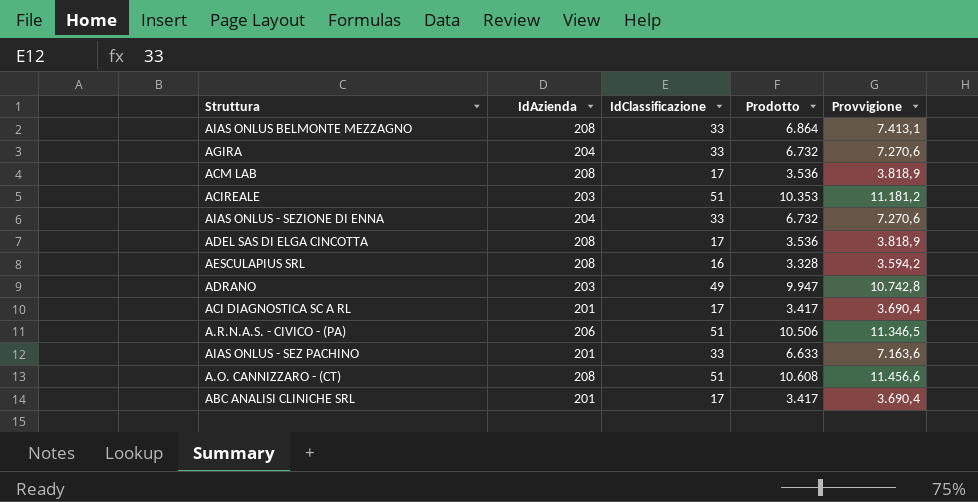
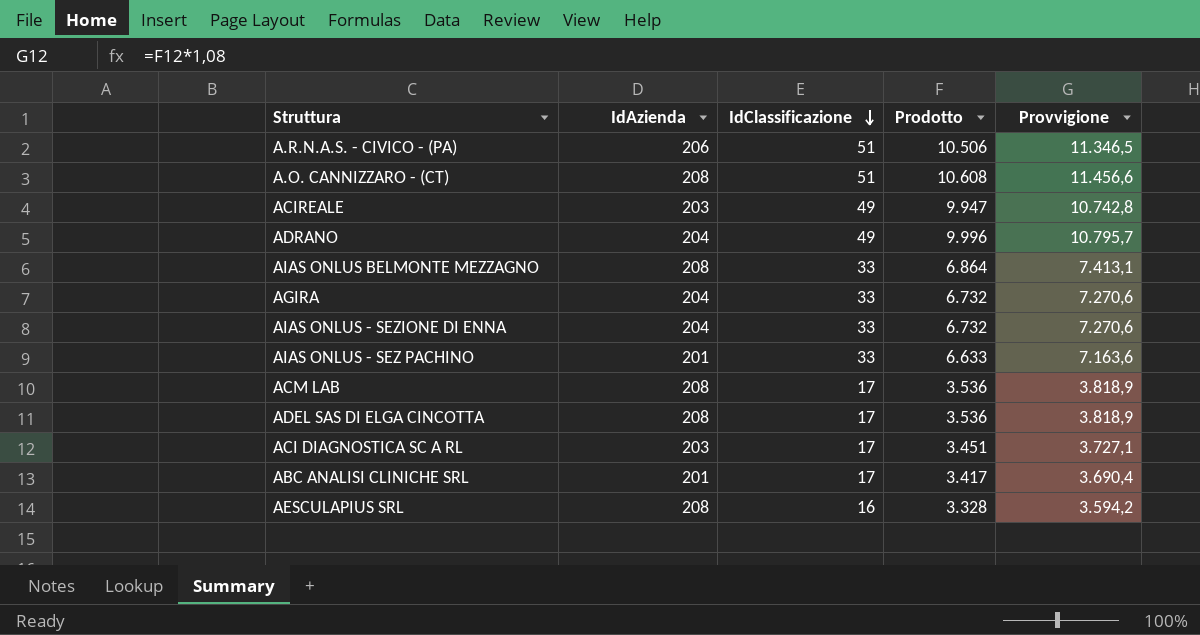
row order: none -> IdClassificazione descending
ACIREALE | IdClassificazione: 51 -> 49
ACIREALE | Prodotto: 10.353 -> 9.947
ACIREALE | Provvigione: 11.181,2 -> 10.742,8
ADRANO | IdAzienda: 203 -> 204
ADRANO | Prodotto: 9.947 -> 9.996
ADRANO | Provvigione: 10.742,8 -> 10.795,7
ACI DIAGNOSTICA SC A RL | IdAzienda: 201 -> 203
ACI DIAGNOSTICA SC A RL | Prodotto: 3.417 -> 3.451
ACI DIAGNOSTICA SC A RL | Provvigione: 3.690,4 -> 3.727,1

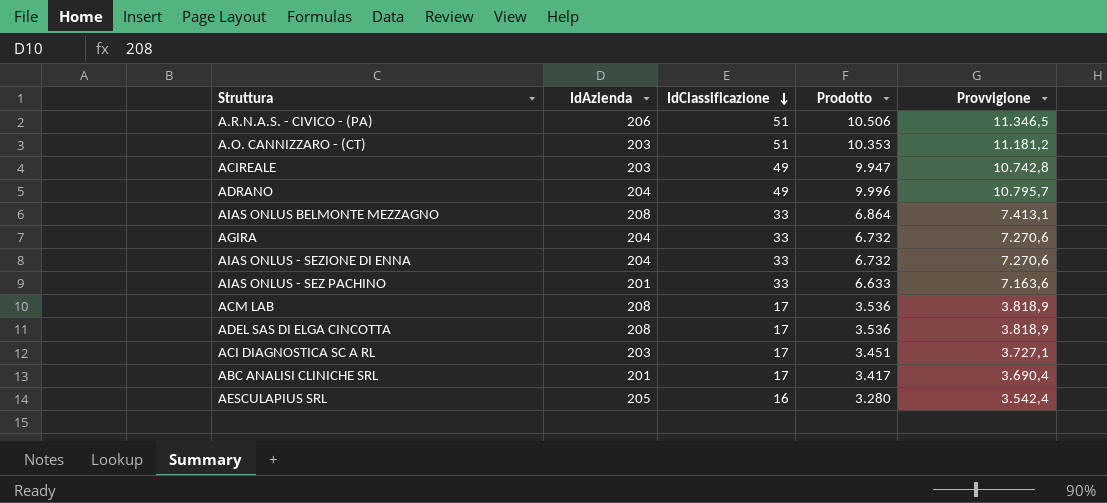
A.O. CANNIZZARO - (CT) | IdAzienda: 208 -> 203
A.O. CANNIZZARO - (CT) | Prodotto: 10.608 -> 10.353
A.O. CANNIZZARO - (CT) | Provvigione: 11.456,6 -> 11.181,2
AESCULAPIUS SRL | IdAzienda: 208 -> 205
AESCULAPIUS SRL | Prodotto: 3.328 -> 3.280
AESCULAPIUS SRL | Provvigione: 3.594,2 -> 3.542,4

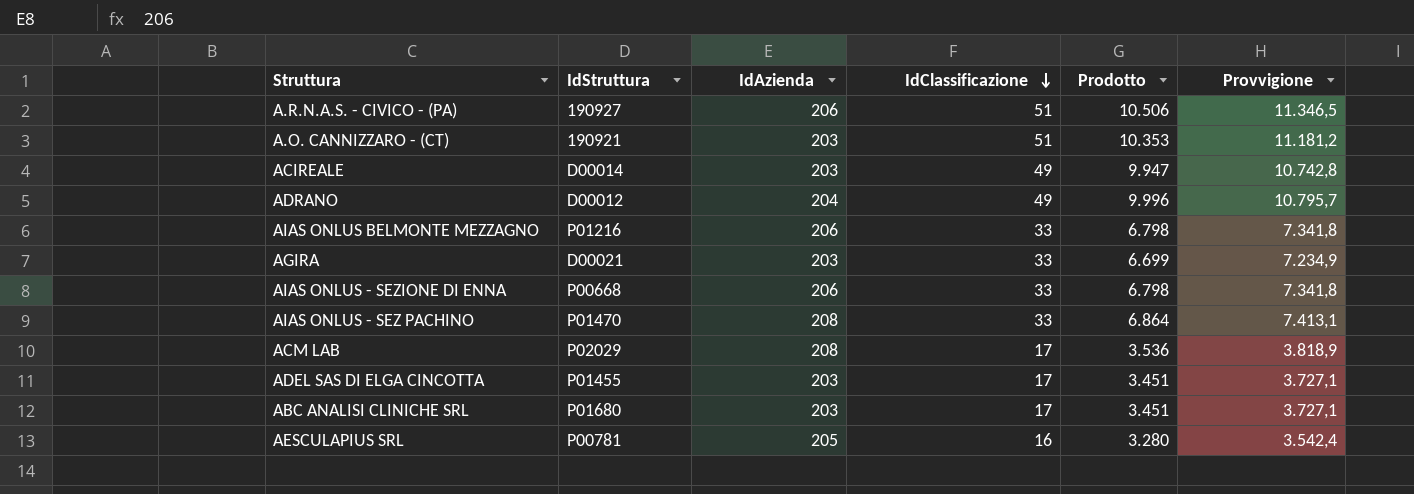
column IdStruttura | position: none -> 2
row ACI DIAGNOSTICA SC A RL: 203 | 17 | 3.451 | 3.727,1 -> none
AIAS ONLUS BELMONTE MEZZAGNO | IdAzienda: 208 -> 206
AIAS ONLUS BELMONTE MEZZAGNO | Prodotto: 6.864 -> 6.798
AIAS ONLUS BELMONTE MEZZAGNO | Provvigione: 7.413,1 -> 7.341,8
AGIRA | IdAzienda: 204 -> 203
AGIRA | Prodotto: 6.732 -> 6.699
AGIRA | Provvigione: 7.270,6 -> 7.234,9
AIAS ONLUS - SEZIONE DI ENNA | IdAzienda: 204 -> 206
AIAS ONLUS - SEZIONE DI ENNA | Prodotto: 6.732 -> 6.798
AIAS ONLUS - SEZIONE DI ENNA | Provvigione: 7.270,6 -> 7.341,8
AIAS ONLUS - SEZ PACHINO | IdAzienda: 201 -> 208
AIAS ONLUS - SEZ PACHINO | Prodotto: 6.633 -> 6.864
AIAS ONLUS - SEZ PACHINO | Provvigione: 7.163,6 -> 7.413,1
ADEL SAS DI ELGA CINCOTTA | IdAzienda: 208 -> 203
ADEL SAS DI ELGA CINCOTTA | Prodotto: 3.536 -> 3.451
ADEL SAS DI ELGA CINCOTTA | Provvigione: 3.818,9 -> 3.727,1
ABC ANALISI CLINICHE SRL | IdAzienda: 201 -> 203
ABC ANALISI CLINICHE SRL | Prodotto: 3.417 -> 3.451
ABC ANALISI CLINICHE SRL | Provvigione: 3.690,4 -> 3.727,1

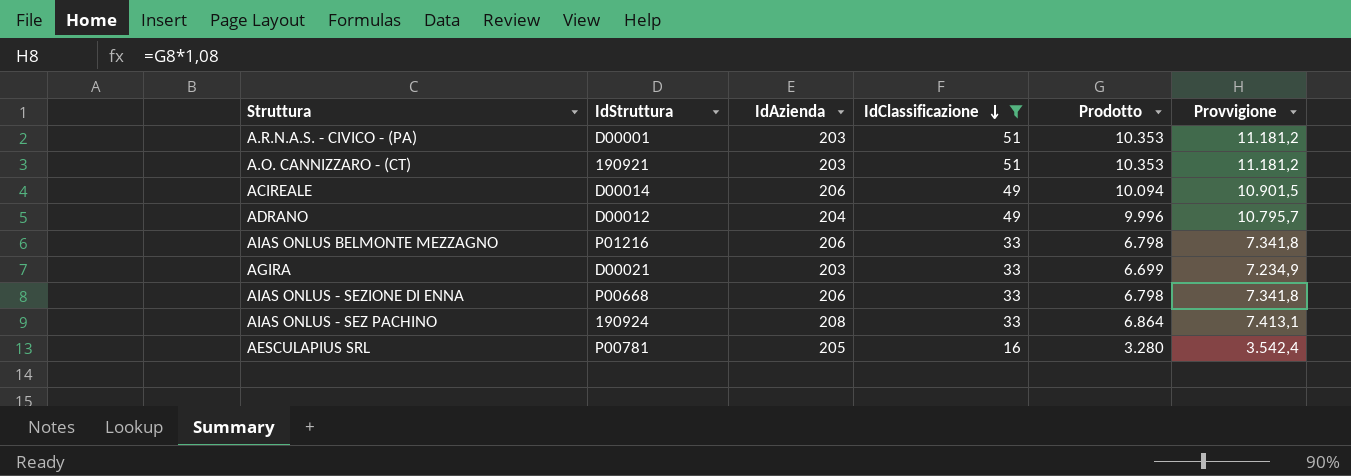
filter: none -> IdClassificazione != 17
A.R.N.A.S. - CIVICO - (PA) | IdStruttura: 190927 -> D00001
A.R.N.A.S. - CIVICO - (PA) | IdAzienda: 206 -> 203
A.R.N.A.S. - CIVICO - (PA) | Prodotto: 10.506 -> 10.353
A.R.N.A.S. - CIVICO - (PA) | Provvigione: 11.346,5 -> 11.181,2
ACIREALE | IdAzienda: 203 -> 206
ACIREALE | Prodotto: 9.947 -> 10.094
ACIREALE | Provvigione: 10.742,8 -> 10.901,5
AIAS ONLUS - SEZ PACHINO | IdStruttura: P01470 -> 190924

